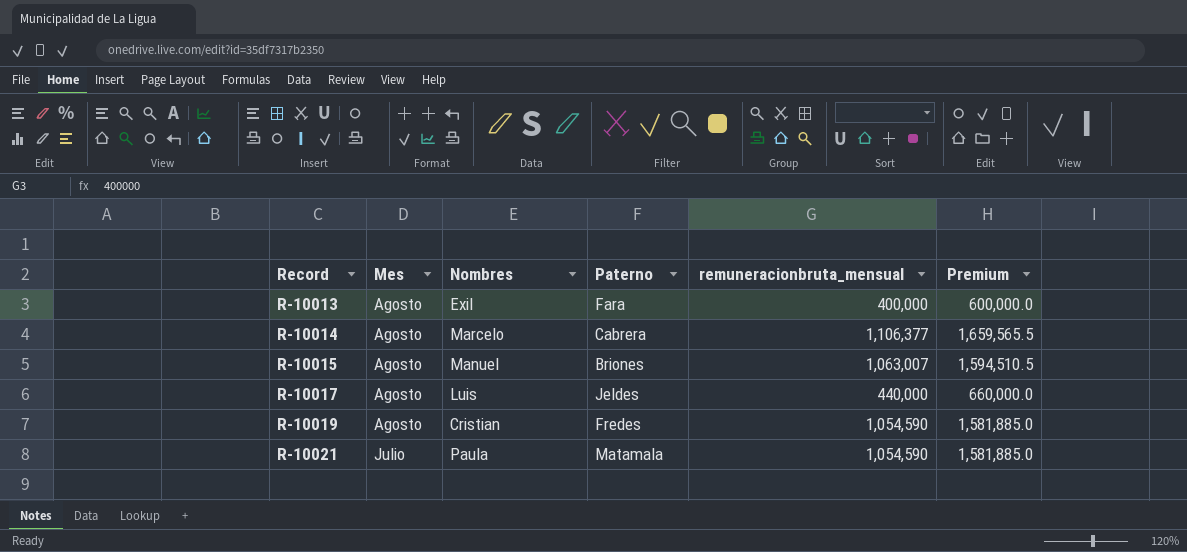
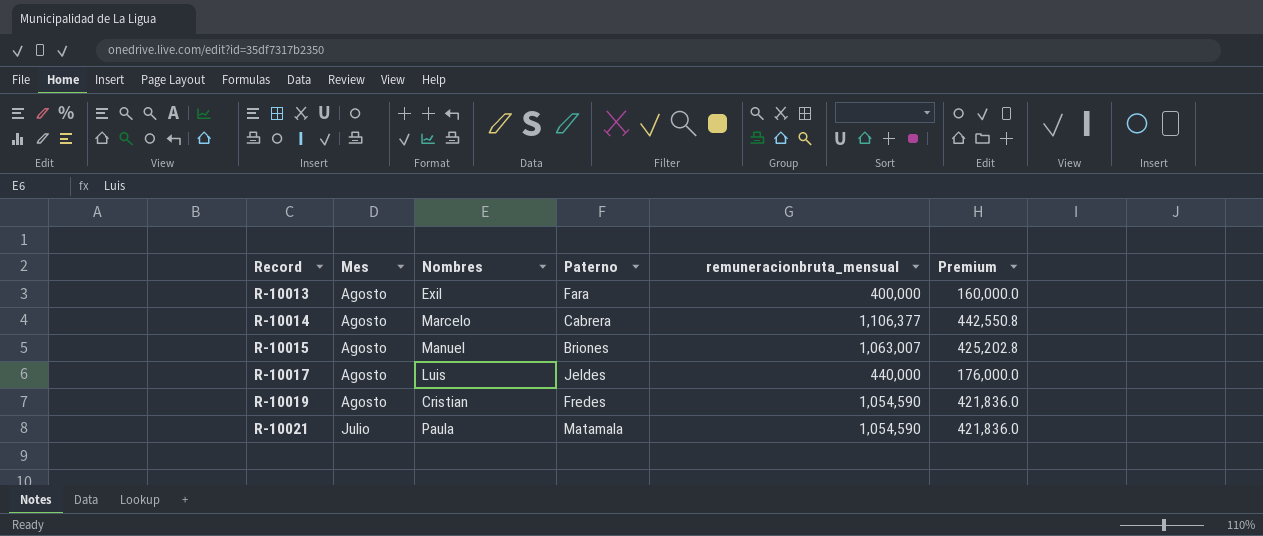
column Premium | formula: [remuneracionbruta_mensual] * 1.5 -> [remuneracionbruta_mensual] * 0.4

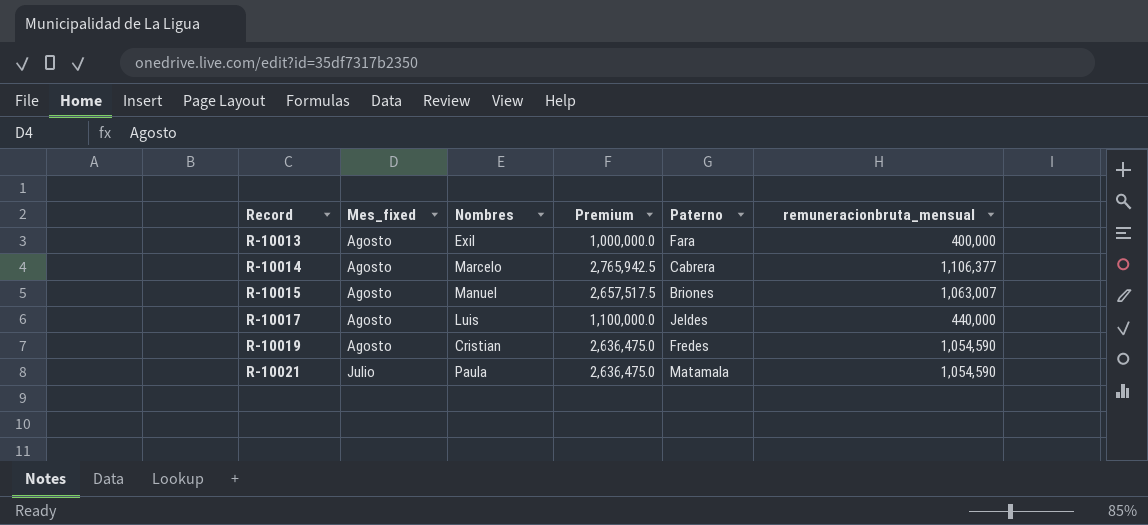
column name: Mes -> Mes_fixed
column Premium | formula: [remuneracionbruta_mensual] * 0.4 -> [remuneracionbruta_mensual] * 2.5
column Premium | position: 6 -> 4

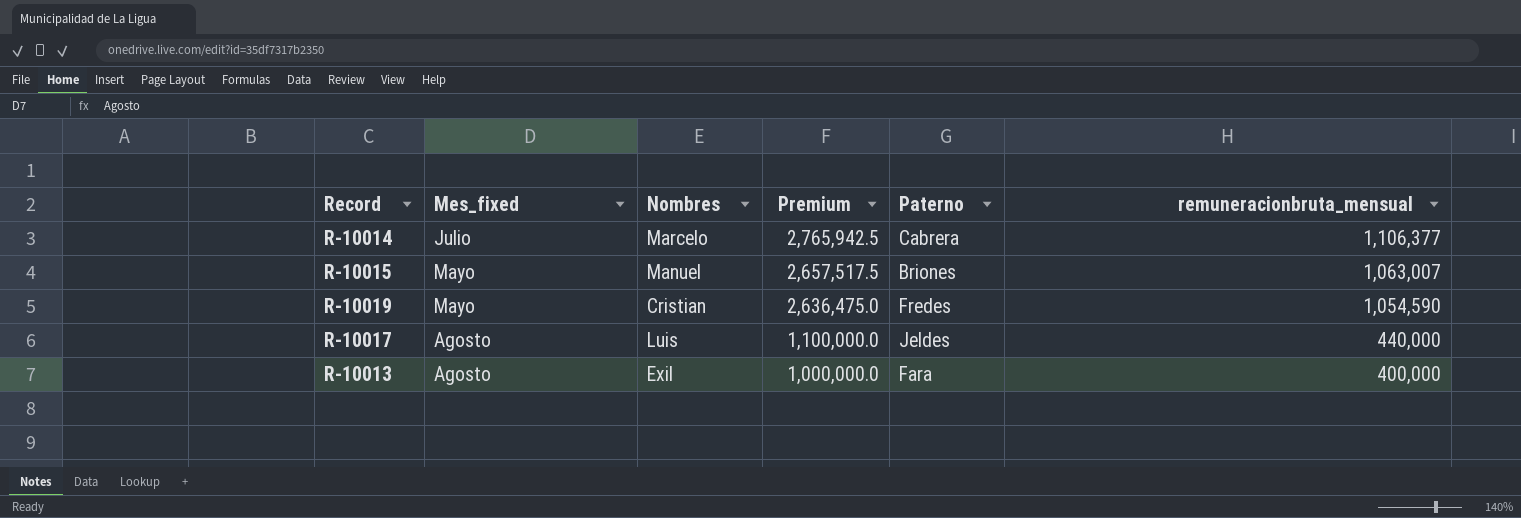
row order: Record ascending -> Premium descending
row R-10021: Julio | Paula | 2,636,475.0 | Matamala | 1,054,590 -> none
R-10014 | Mes_fixed: Agosto -> Julio
R-10015 | Mes_fixed: Agosto -> Mayo
R-10019 | Mes_fixed: Agosto -> Mayo

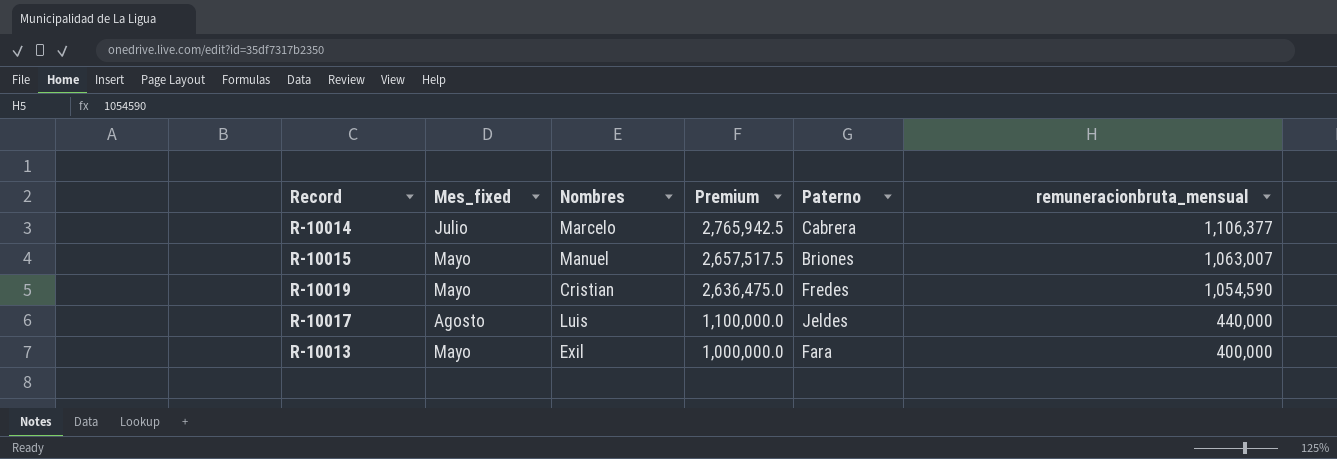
R-10013 | Mes_fixed: Agosto -> Mayo

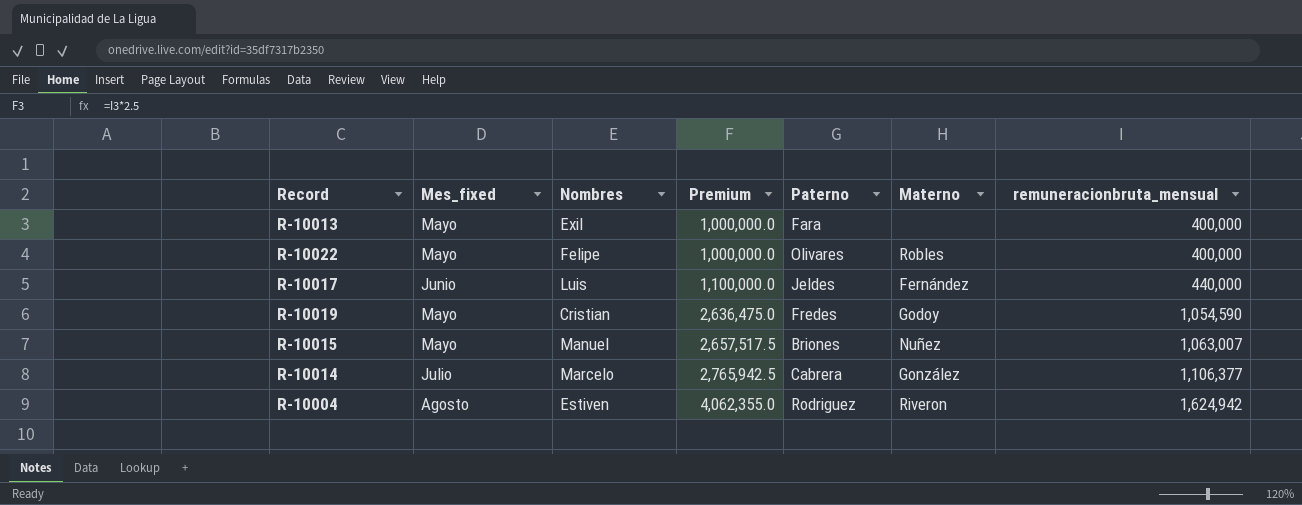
row order: Premium descending -> Premium ascending
column Materno | position: none -> 6
row R-10022: none -> Mayo | Felipe | 1,000,000.0 | Olivares | Robles | 400,000
R-10017 | Mes_fixed: Agosto -> Junio
row R-10004: none -> Agosto | Estiven | 4,062,355.0 | Rodriguez | Riveron | 1,624,942

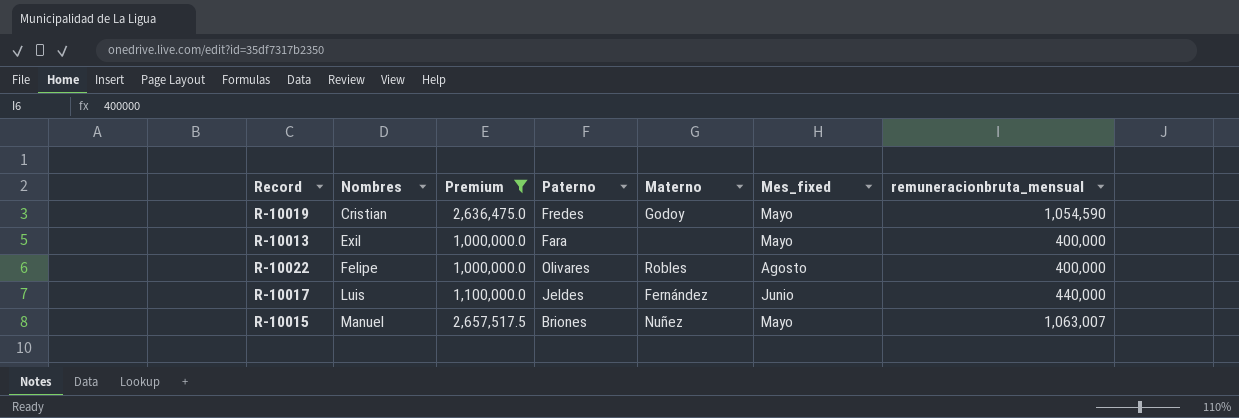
filter: none -> Premium <= 2,657,517.5
row order: Premium ascending -> Nombres ascending
column Mes_fixed | position: 2 -> 6
R-10022 | Mes_fixed: Mayo -> Agosto

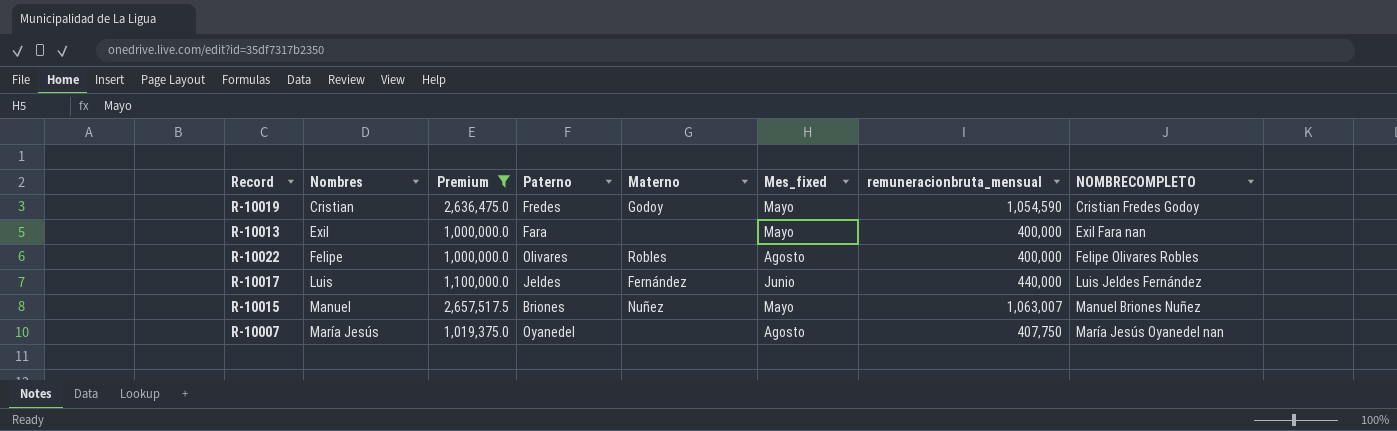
column NOMBRECOMPLETO | position: none -> 8
row R-10007: none -> María Jesús | 1,019,375.0 | Oyanedel | none | Agosto | 407,750 | María Jesús Oyanedel nan

